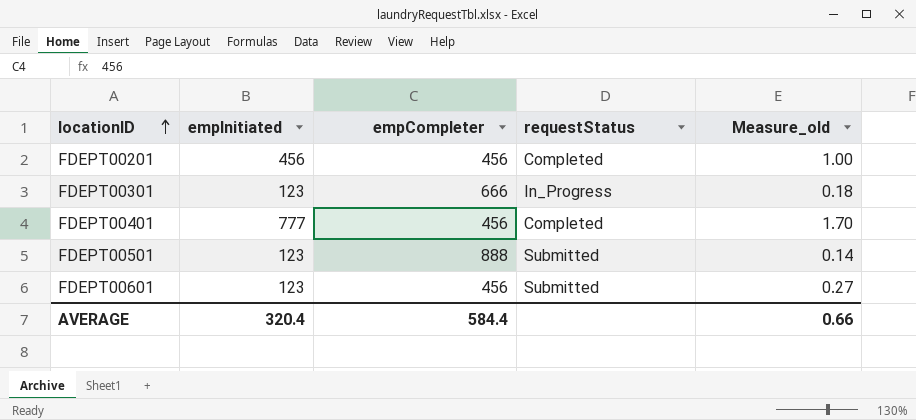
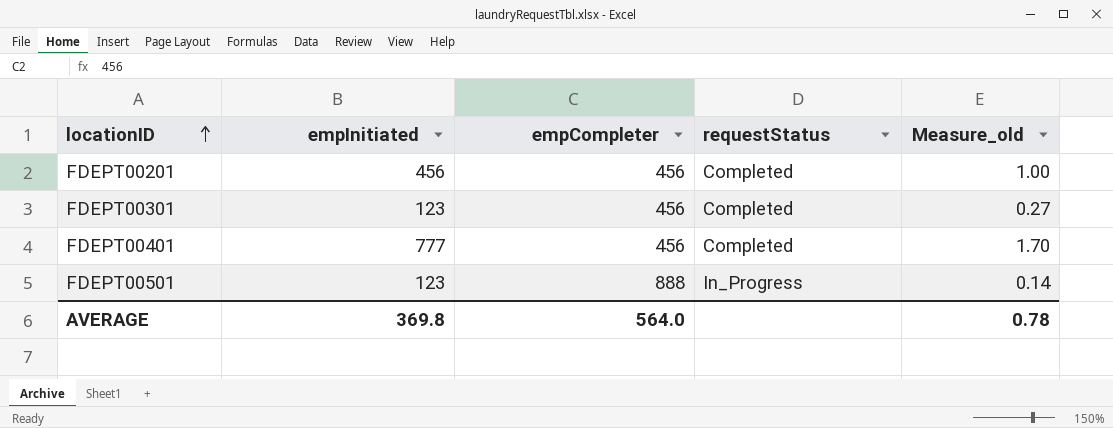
row FDEPT00601: 123 | 456 | Submitted | 0.27 -> none
FDEPT00301 | empCompleter: 666 -> 456
FDEPT00301 | requestStatus: In_Progress -> Completed
FDEPT00301 | Measure_old: 0.18 -> 0.27
FDEPT00501 | requestStatus: Submitted -> In_Progress
AVERAGE | empInitiated: 320.4 -> 369.8
AVERAGE | empCompleter: 584.4 -> 564.0
AVERAGE | Measure_old: 0.66 -> 0.78

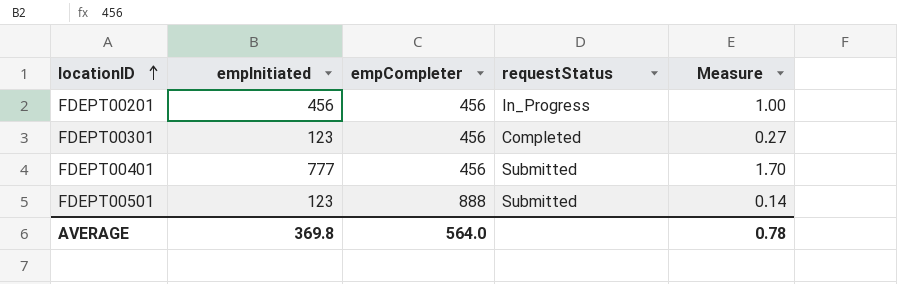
column name: Measure_old -> Measure
FDEPT00201 | requestStatus: Completed -> In_Progress
FDEPT00401 | requestStatus: Completed -> Submitted
FDEPT00501 | requestStatus: In_Progress -> Submitted

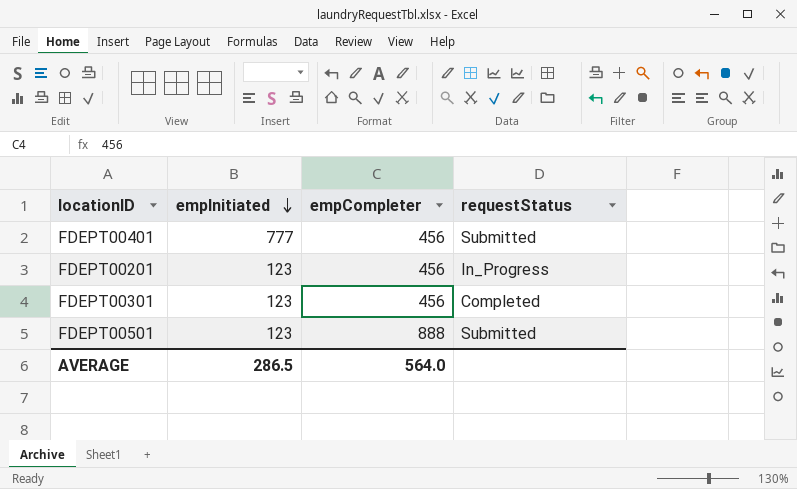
row order: locationID ascending -> empInitiated descending
column Measure | formula: [empInitiated] / [empCompleter] -> none
FDEPT00201 | empInitiated: 456 -> 123
AVERAGE | empInitiated: 369.8 -> 286.5

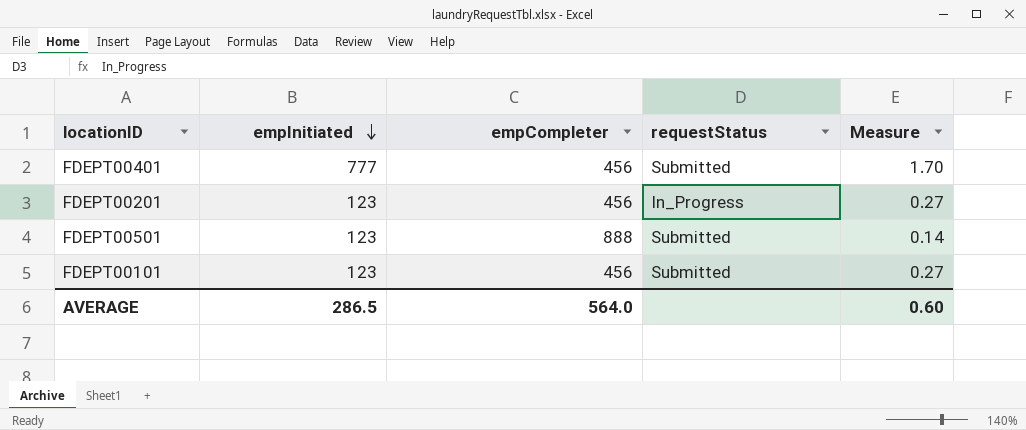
column Measure | formula: none -> [empInitiated] / [empCompleter]
row FDEPT00301: 123 | 456 | Completed -> none
row FDEPT00101: none -> 123 | 456 | Submitted | 0.27

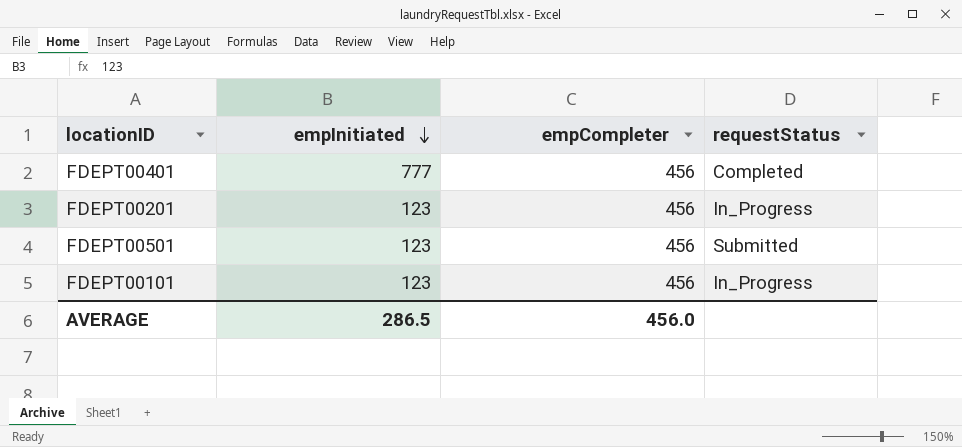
column Measure | formula: [empInitiated] / [empCompleter] -> none
FDEPT00401 | requestStatus: Submitted -> Completed
FDEPT00501 | empCompleter: 888 -> 456
FDEPT00101 | requestStatus: Submitted -> In_Progress
AVERAGE | empCompleter: 564.0 -> 456.0

